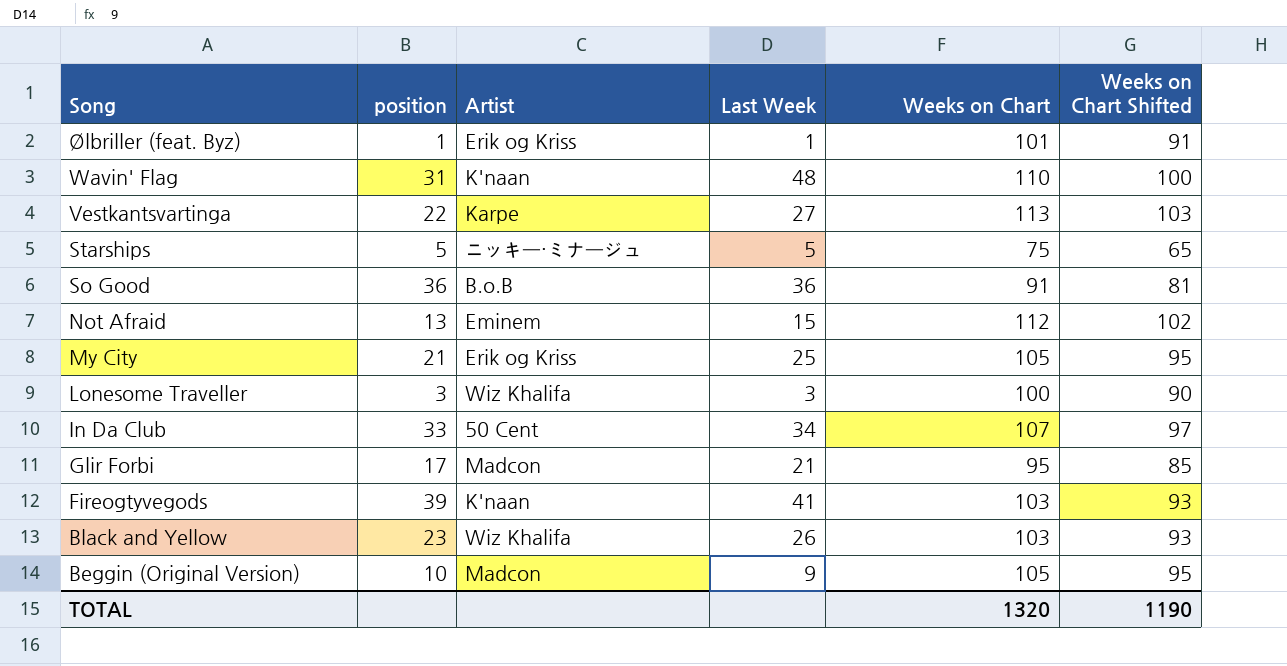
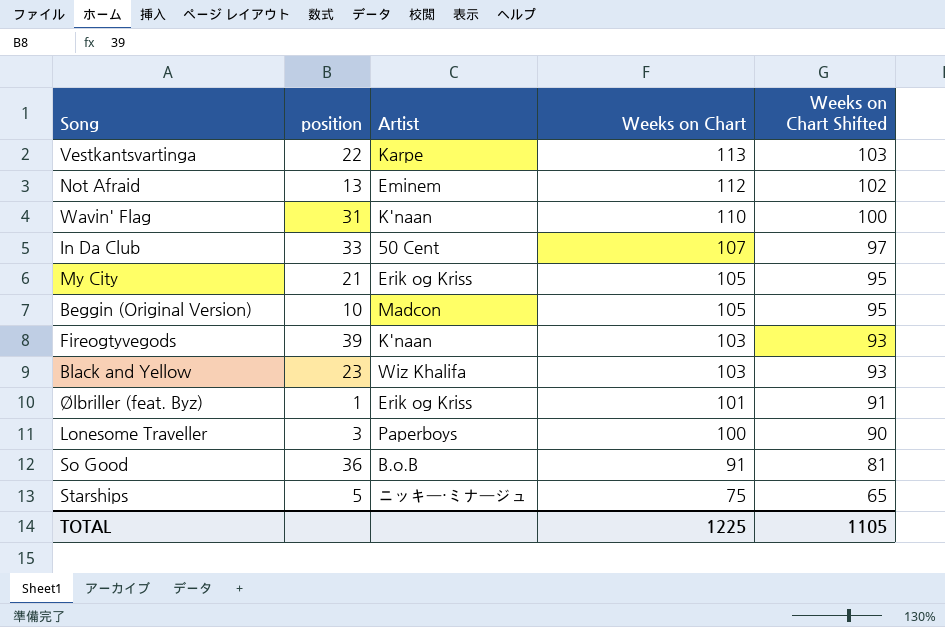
row order: Song descending -> Weeks on Chart descending
column Last Week | position: 4 -> none
row Glir Forbi: 17 | Madcon | 21 | 95 | 85 -> none
Lonesome Traveller | Artist: Wiz Khalifa -> Paperboys
TOTAL | Weeks on Chart: 1320 -> 1225
TOTAL | Weeks on Chart Shifted: 1190 -> 1105

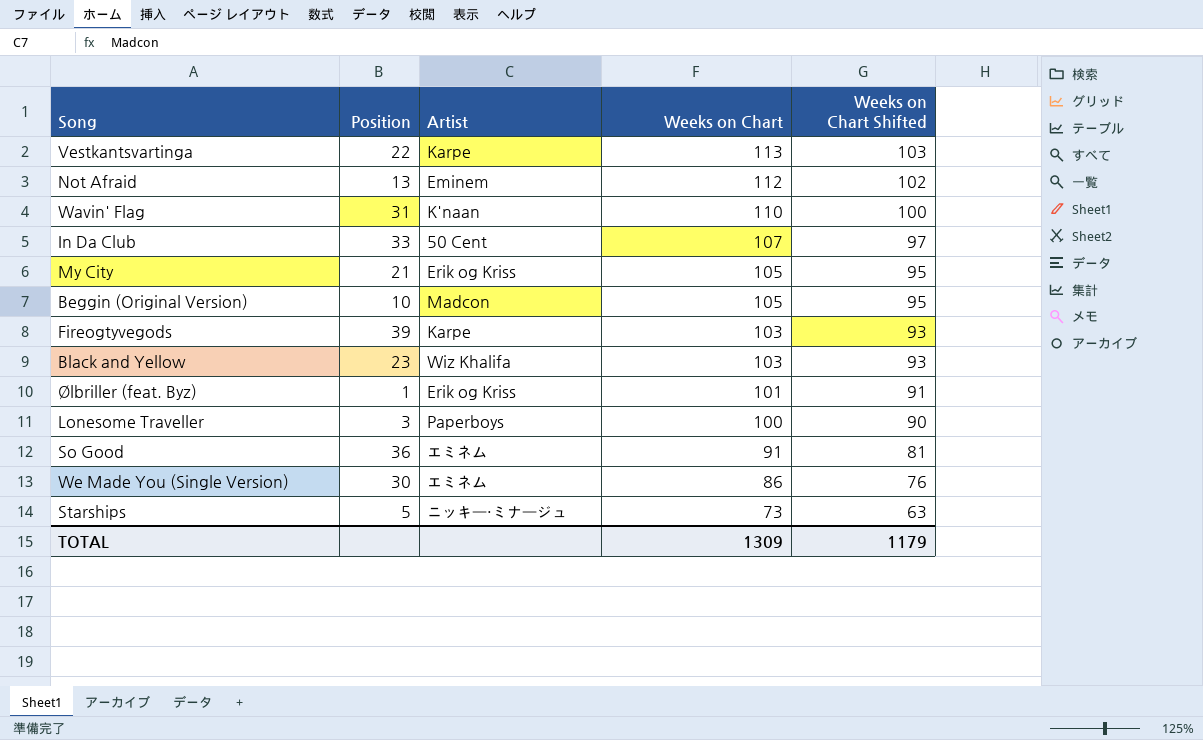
column name: position -> Position
Fireogtyvegods | Artist: K'naan -> Karpe
So Good | Artist: B.o.B -> エミネム
row We Made You (Single Version): none -> 30 | エミネム | 86 | 76
Starships | Weeks on Chart: 75 -> 73
Starships | Weeks on Chart Shifted: 65 -> 63
TOTAL | Weeks on Chart: 1225 -> 1309
TOTAL | Weeks on Chart Shifted: 1105 -> 1179

